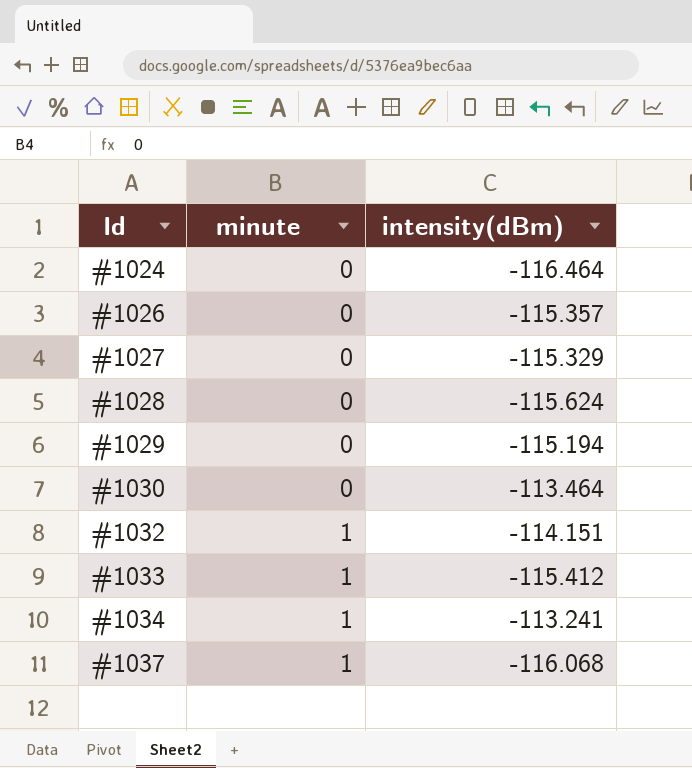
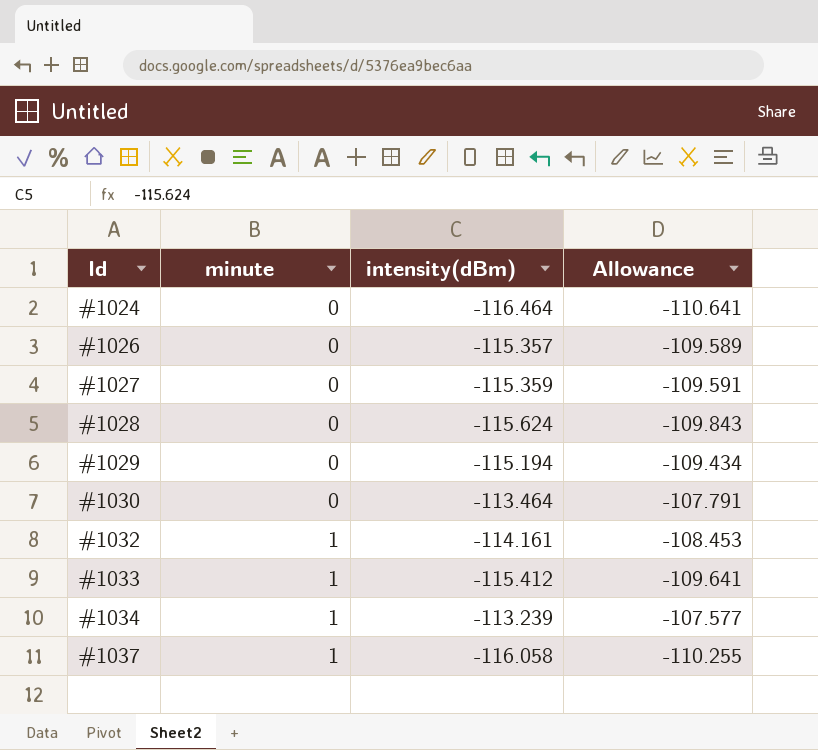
column Allowance | formula: none -> [intensity(dBm)] * 0.95
#1027 | intensity(dBm): -115.329 -> -115.359
#1032 | intensity(dBm): -114.151 -> -114.161
#1034 | intensity(dBm): -113.241 -> -113.239
#1037 | intensity(dBm): -116.068 -> -116.058

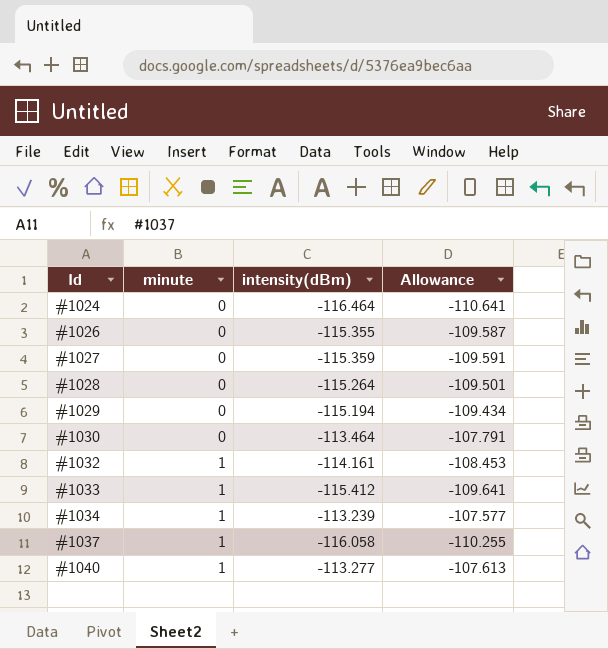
#1026 | intensity(dBm): -115.357 -> -115.355
#1026 | Allowance: -109.589 -> -109.587
#1028 | intensity(dBm): -115.624 -> -115.264
#1028 | Allowance: -109.843 -> -109.501
row #1040: none -> 1 | -113.277 | -107.613

